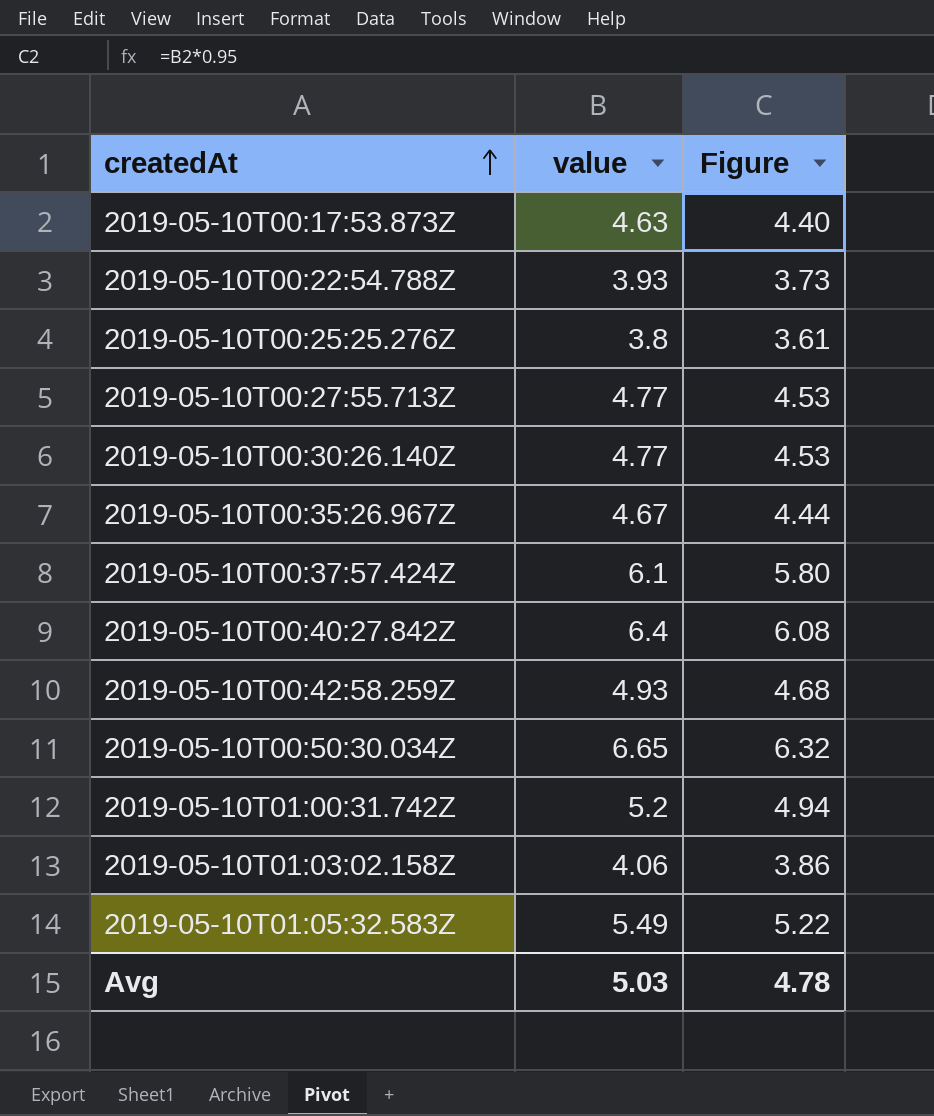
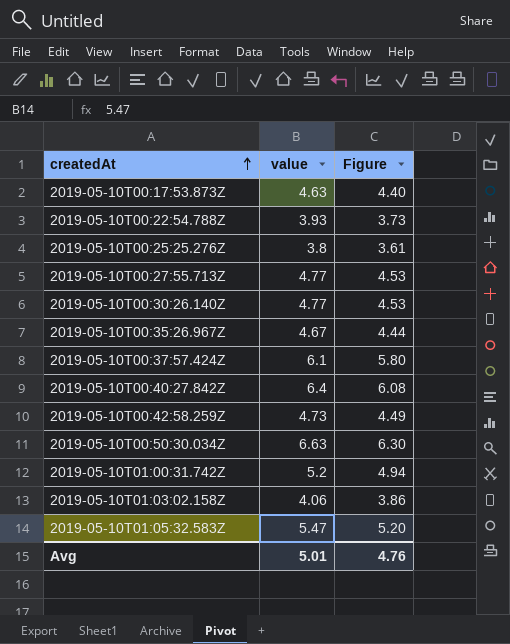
2019-05-10T00:42:58.259Z | value: 4.93 -> 4.73
2019-05-10T00:42:58.259Z | Figure: 4.68 -> 4.49
2019-05-10T00:50:30.034Z | value: 6.65 -> 6.63
2019-05-10T00:50:30.034Z | Figure: 6.32 -> 6.30
2019-05-10T01:05:32.583Z | value: 5.49 -> 5.47
2019-05-10T01:05:32.583Z | Figure: 5.22 -> 5.20
Avg | value: 5.03 -> 5.01
Avg | Figure: 4.78 -> 4.76

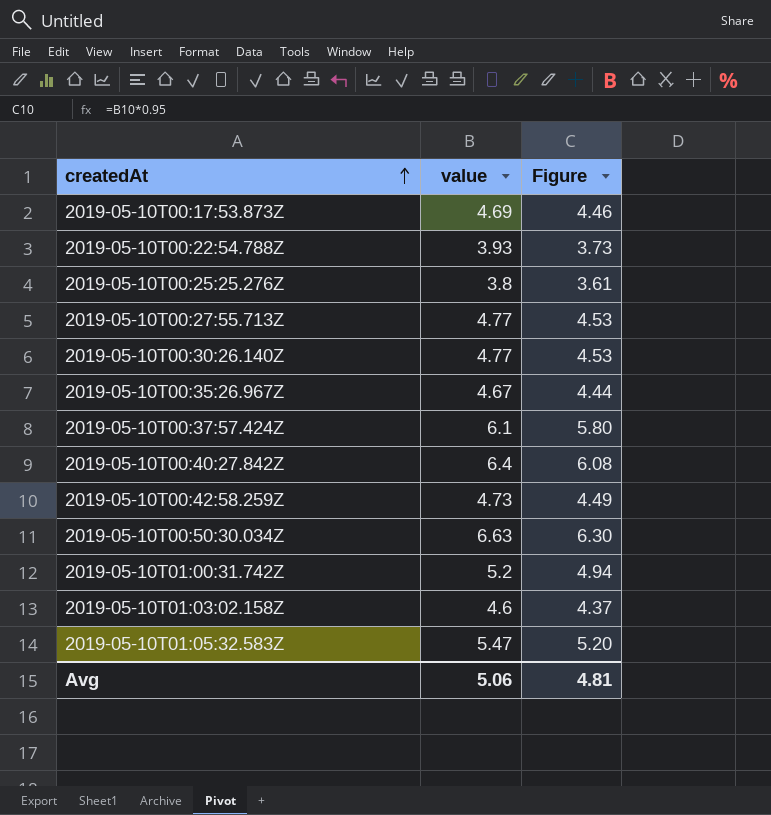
2019-05-10T00:17:53.873Z | value: 4.63 -> 4.69
2019-05-10T00:17:53.873Z | Figure: 4.40 -> 4.46
2019-05-10T01:03:02.158Z | value: 4.06 -> 4.6
2019-05-10T01:03:02.158Z | Figure: 3.86 -> 4.37
Avg | value: 5.01 -> 5.06
Avg | Figure: 4.76 -> 4.81

